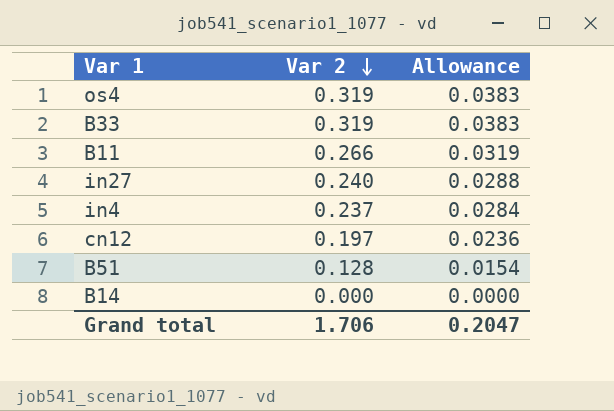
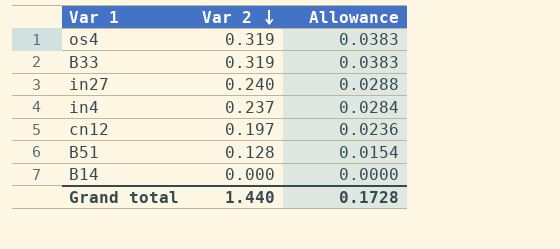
row B11: 0.266 | 0.0319 -> none
Grand total | Var 2: 1.706 -> 1.440
Grand total | Allowance: 0.2047 -> 0.1728

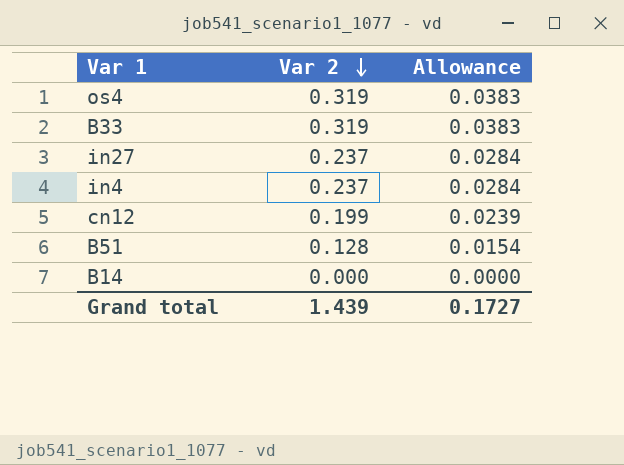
in27 | Var 2: 0.240 -> 0.237
in27 | Allowance: 0.0288 -> 0.0284
cn12 | Var 2: 0.197 -> 0.199
cn12 | Allowance: 0.0236 -> 0.0239
Grand total | Var 2: 1.440 -> 1.439
Grand total | Allowance: 0.1728 -> 0.1727

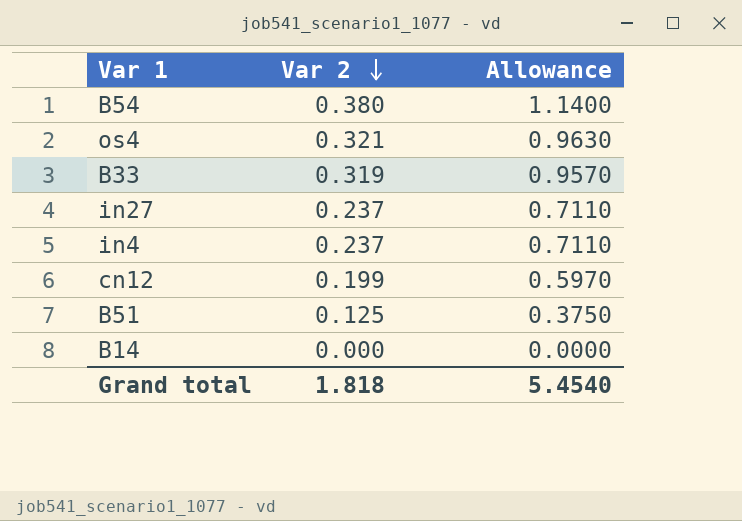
column Allowance | formula: [Var 2] * 0.12 -> [Var 2] * 3
row B54: none -> 0.380 | 1.1400
os4 | Var 2: 0.319 -> 0.321
B51 | Var 2: 0.128 -> 0.125
Grand total | Var 2: 1.439 -> 1.818
Grand total | Allowance: 0.1727 -> 5.4540

